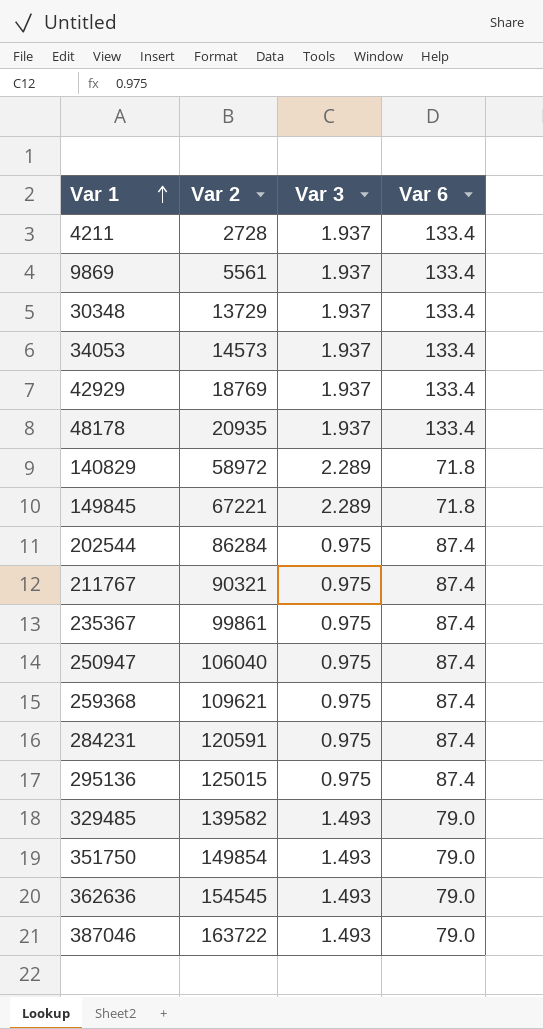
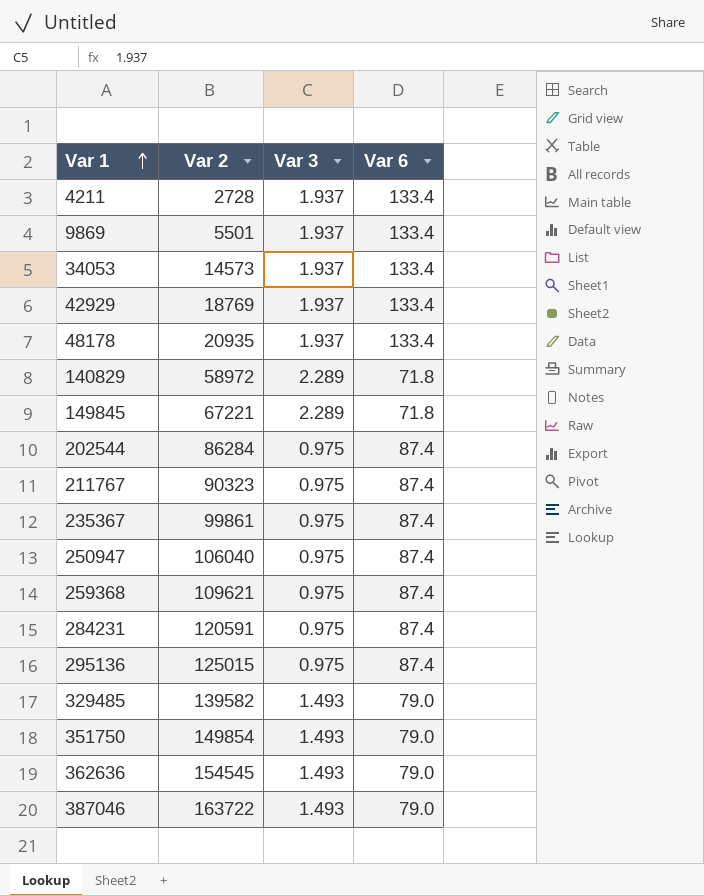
row 30348: 13729 | 1.937 | 133.4 -> none
9869 | Var 2: 5561 -> 5501
211767 | Var 2: 90321 -> 90323

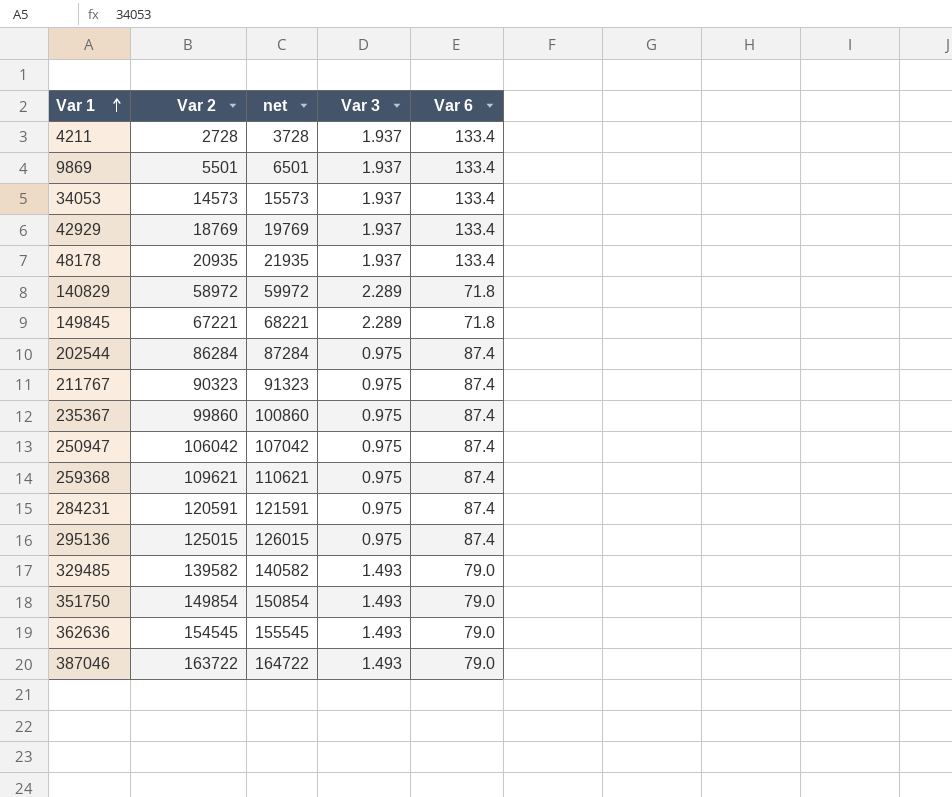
column net | formula: none -> [Var 2] + 1000
235367 | Var 2: 99861 -> 99860
250947 | Var 2: 106040 -> 106042

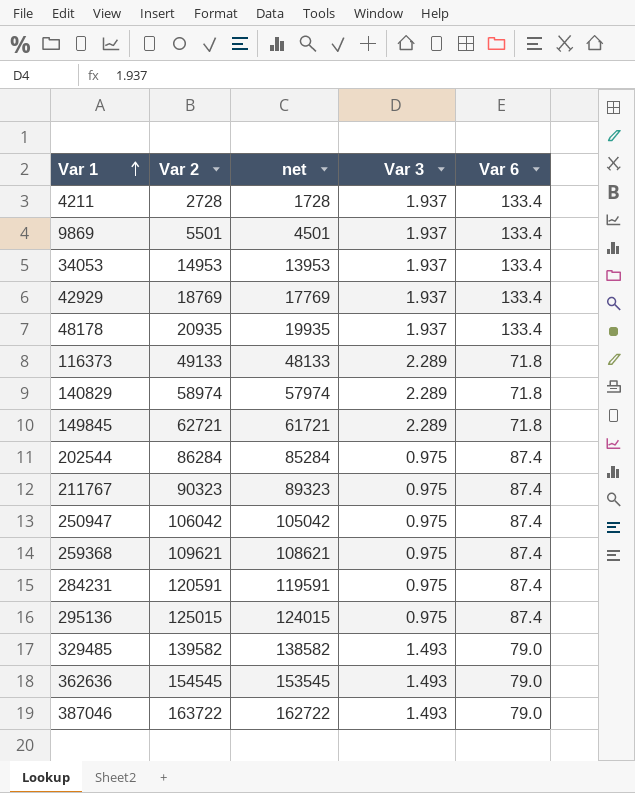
column net | formula: [Var 2] + 1000 -> [Var 2] - 1000
row 235367: 99860 | 100860 | 0.975 | 87.4 -> none
row 351750: 149854 | 150854 | 1.493 | 79.0 -> none
34053 | Var 2: 14573 -> 14953
row 116373: none -> 49133 | 48133 | 2.289 | 71.8
140829 | Var 2: 58972 -> 58974
149845 | Var 2: 67221 -> 62721

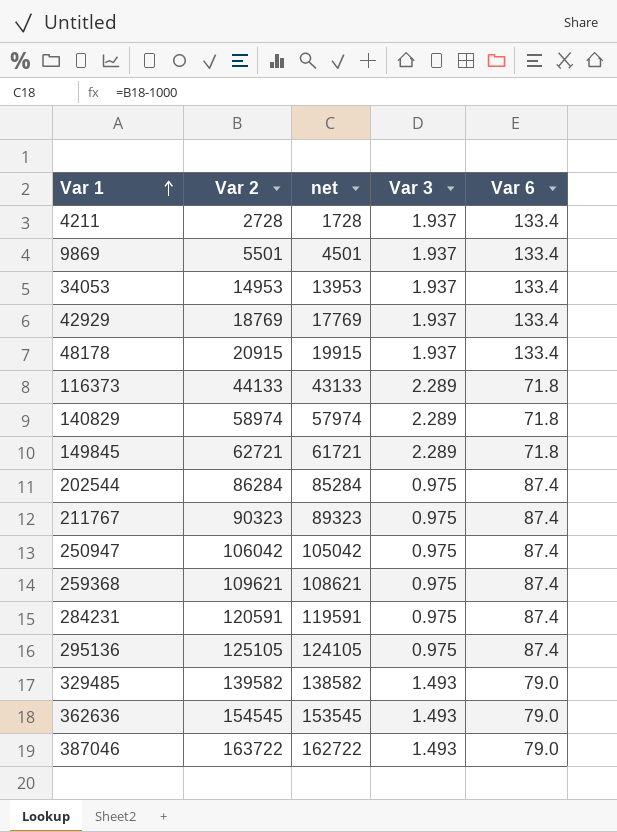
48178 | Var 2: 20935 -> 20915
48178 | net: 19935 -> 19915
116373 | Var 2: 49133 -> 44133
116373 | net: 48133 -> 43133
295136 | Var 2: 125015 -> 125105
295136 | net: 124015 -> 124105

